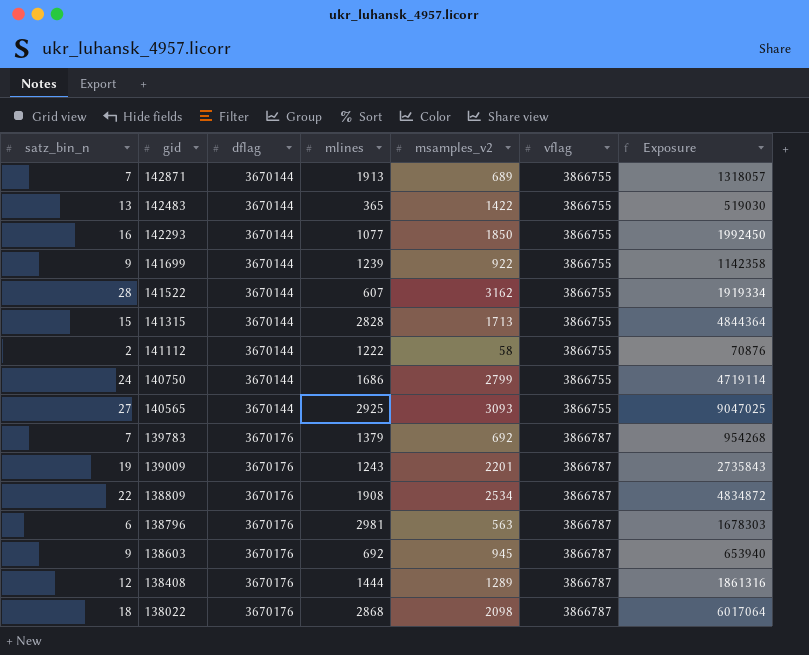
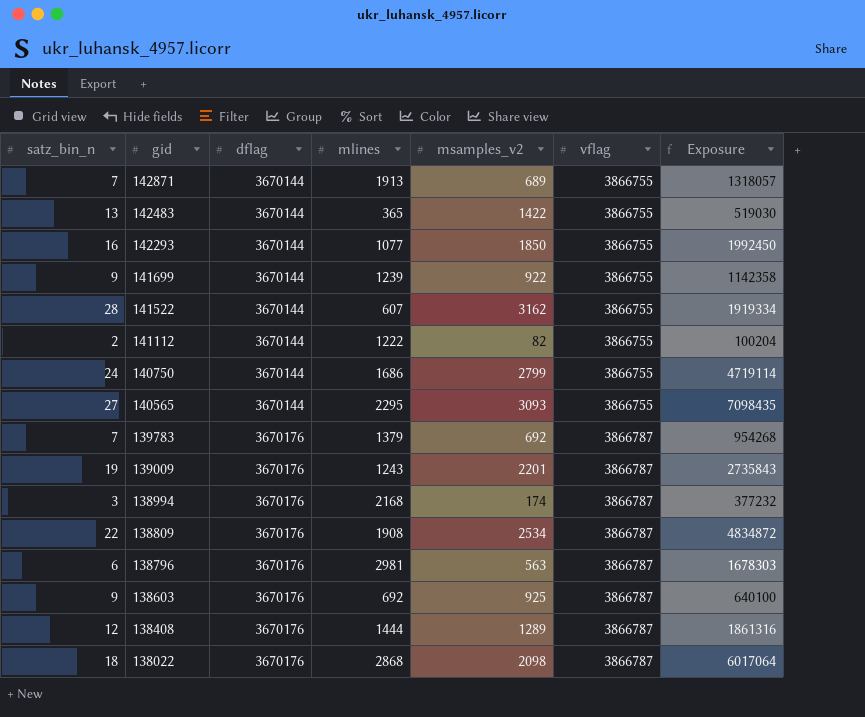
row 141315: 15 | 3670144 | 2828 | 1713 | 3866755 | 4844364 -> none
141112 | msamples_v2: 58 -> 82
141112 | Exposure: 70876 -> 100204
140565 | mlines: 2925 -> 2295
140565 | Exposure: 9047025 -> 7098435
row 138994: none -> 3 | 3670176 | 2168 | 174 | 3866787 | 377232
138603 | msamples_v2: 945 -> 925
138603 | Exposure: 653940 -> 640100

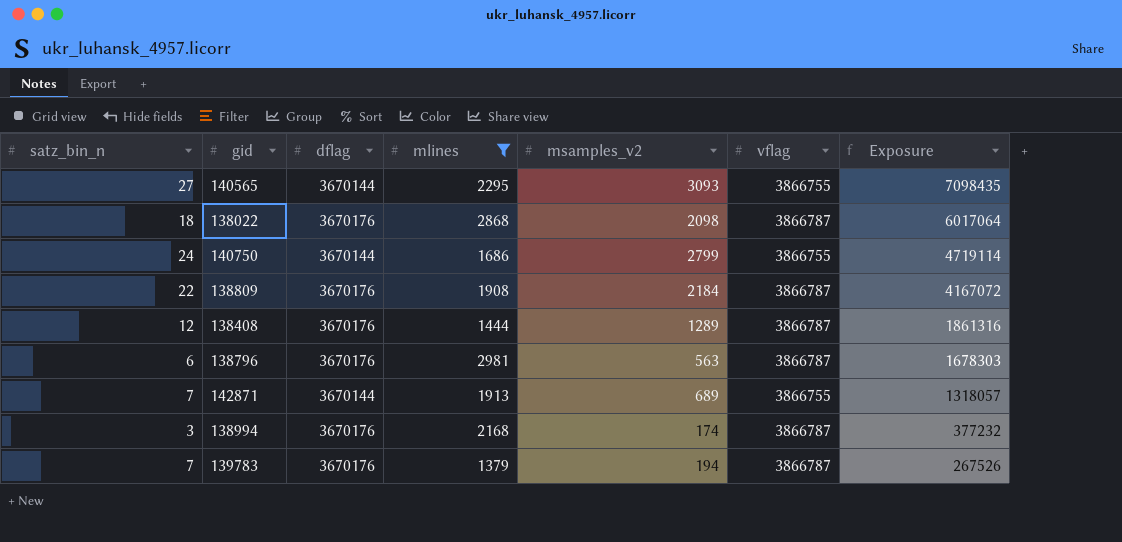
filter: none -> mlines >= 1379
row order: gid descending -> Exposure descending
138809 | msamples_v2: 2534 -> 2184
138809 | Exposure: 4834872 -> 4167072
139783 | msamples_v2: 692 -> 194
139783 | Exposure: 954268 -> 267526

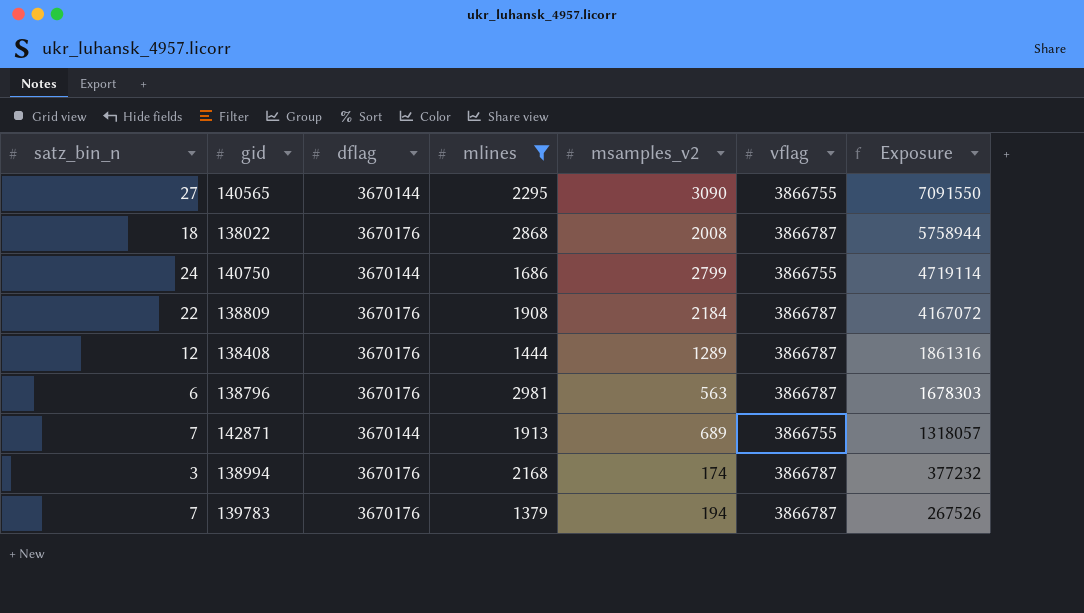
140565 | msamples_v2: 3093 -> 3090
140565 | Exposure: 7098435 -> 7091550
138022 | msamples_v2: 2098 -> 2008
138022 | Exposure: 6017064 -> 5758944

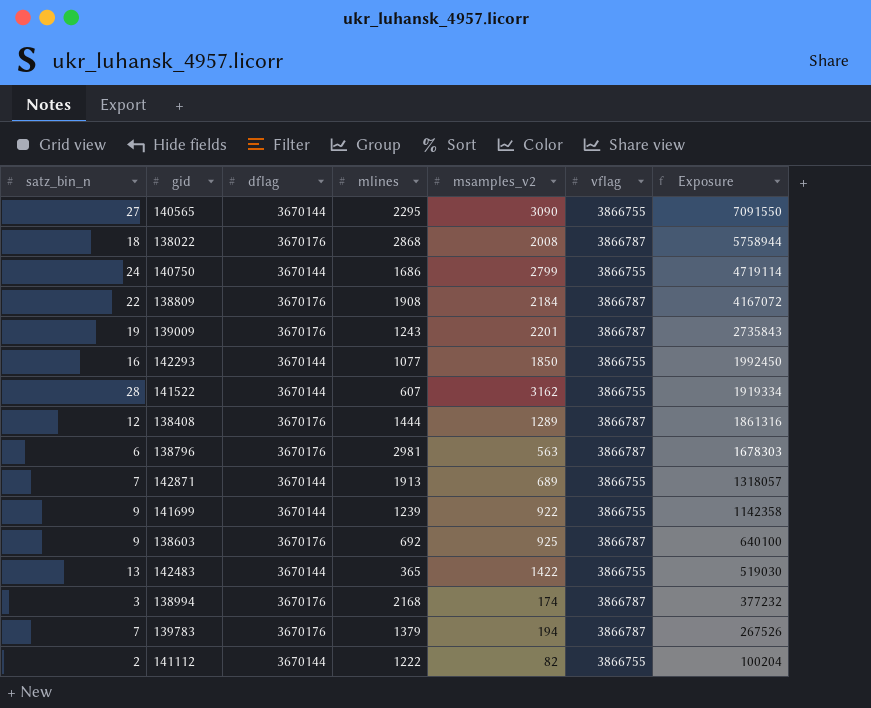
filter: mlines >= 1379 -> none

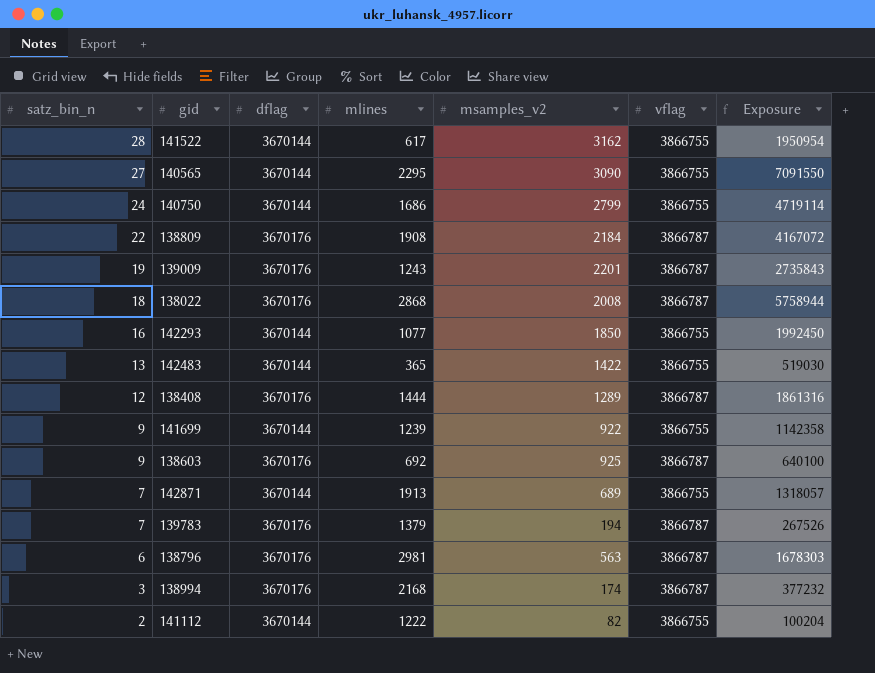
row order: Exposure descending -> satz_bin_n descending
141522 | mlines: 607 -> 617
141522 | Exposure: 1919334 -> 1950954

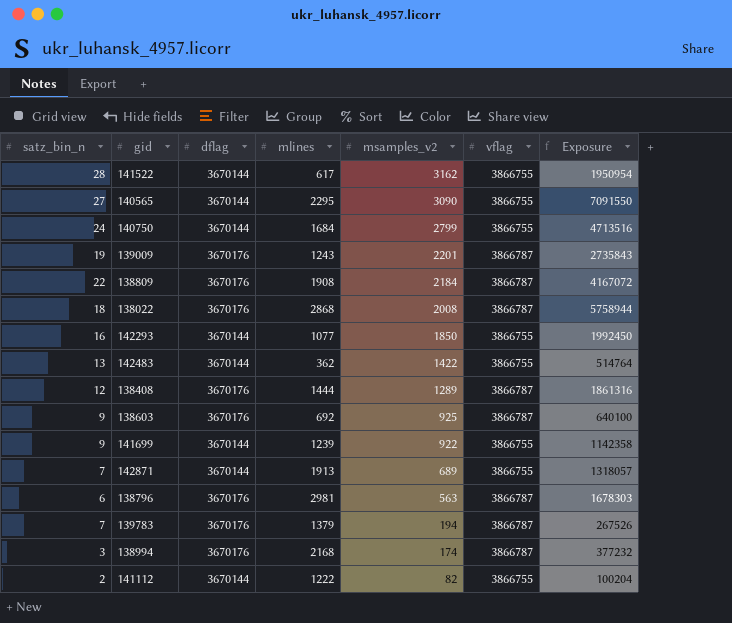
row order: satz_bin_n descending -> msamples_v2 descending
140750 | mlines: 1686 -> 1684
140750 | Exposure: 4719114 -> 4713516
142483 | mlines: 365 -> 362
142483 | Exposure: 519030 -> 514764

